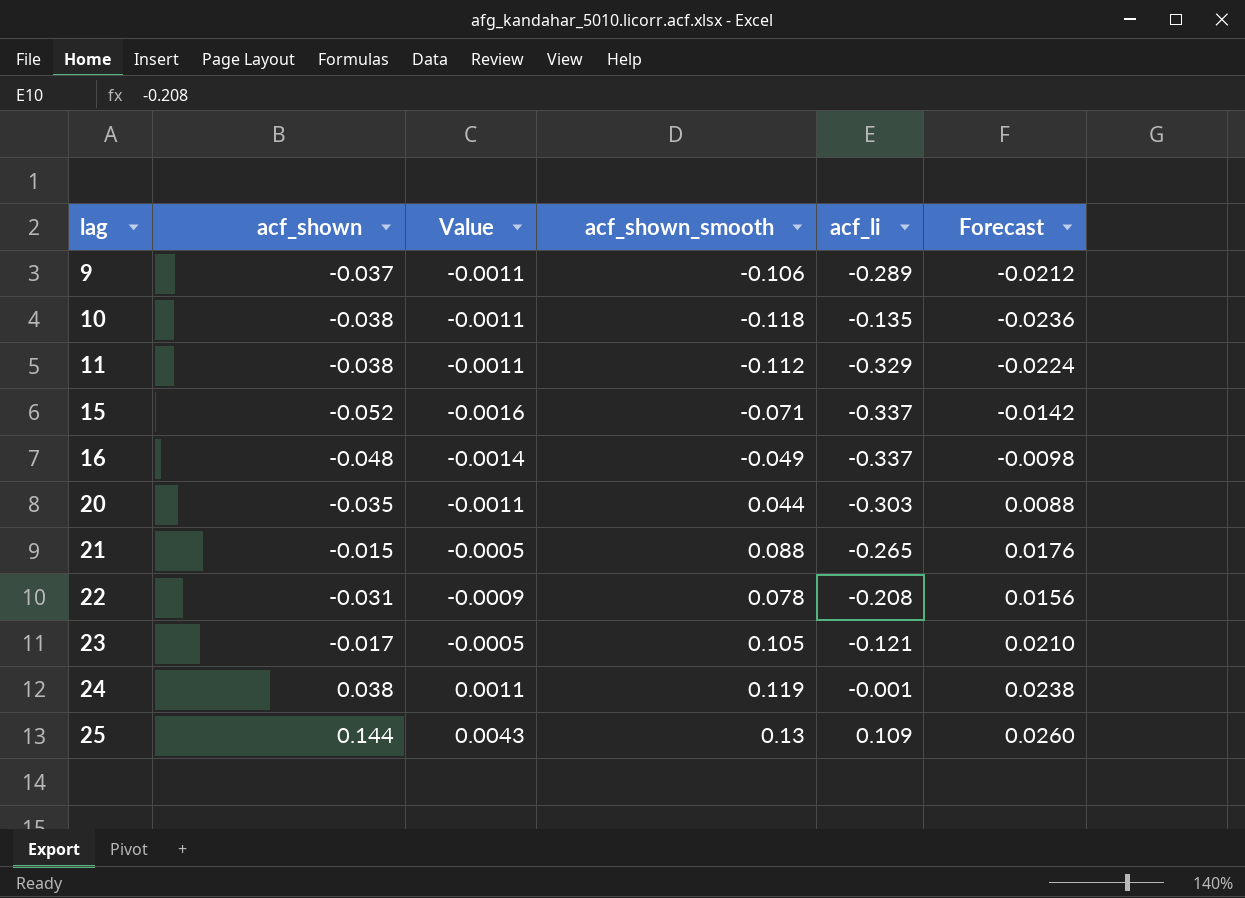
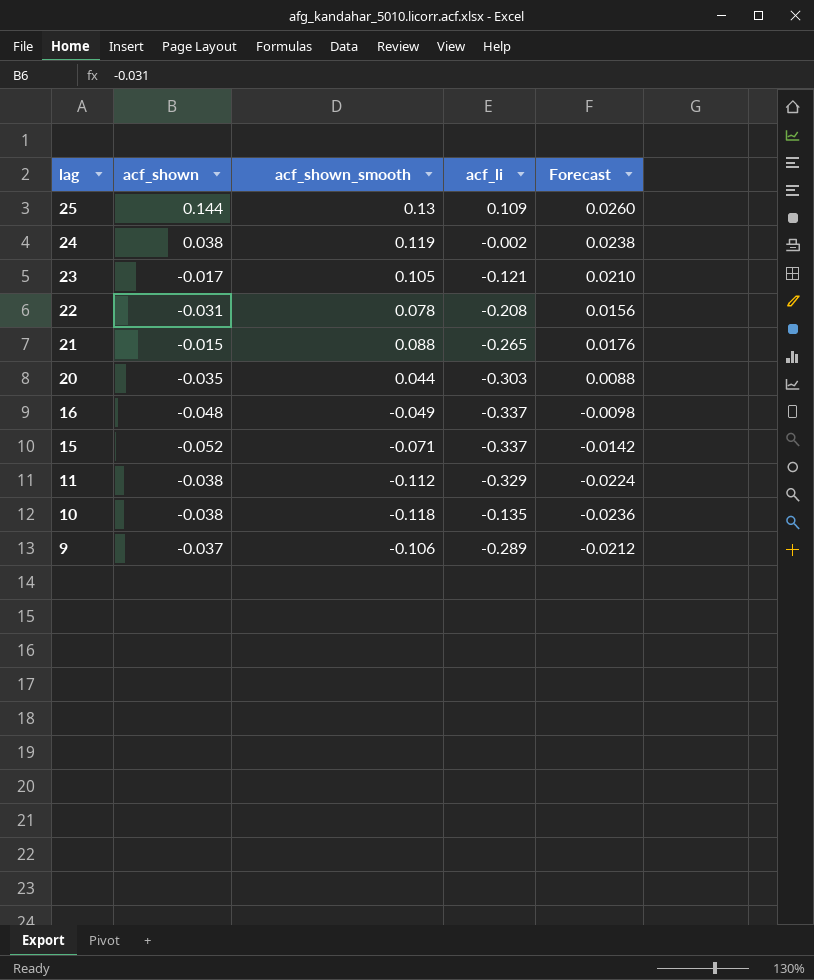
row order: lag ascending -> lag descending
column Value | formula: [acf_shown] * 0.03 -> none
24 | acf_li: -0.001 -> -0.002

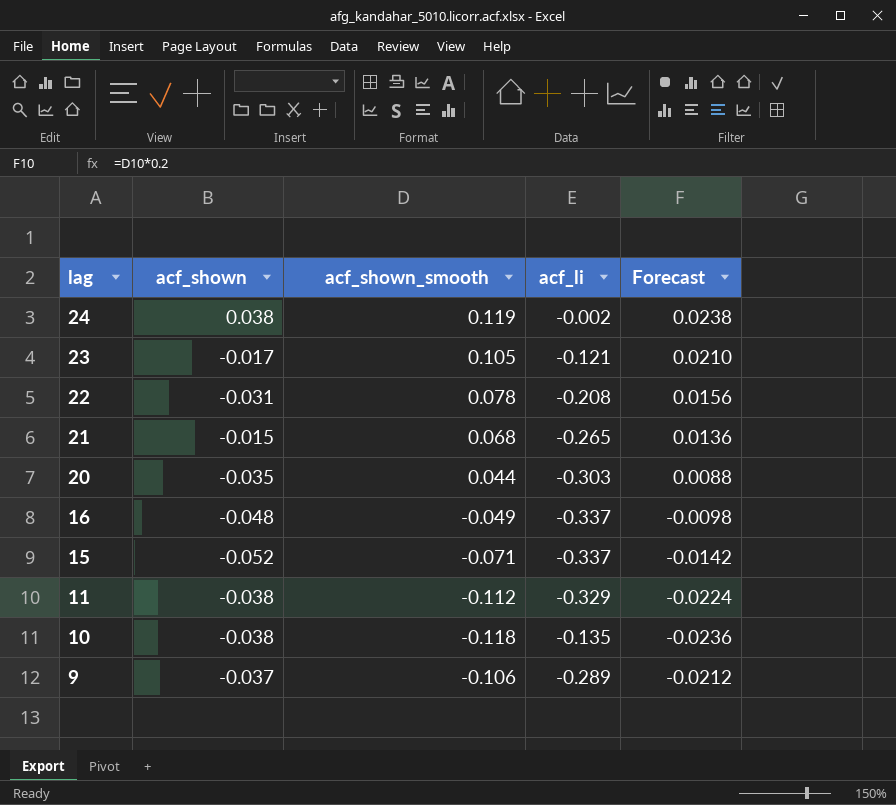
row 25: 0.144 | 0.13 | 0.109 | 0.0260 -> none
21 | acf_shown_smooth: 0.088 -> 0.068
21 | Forecast: 0.0176 -> 0.0136

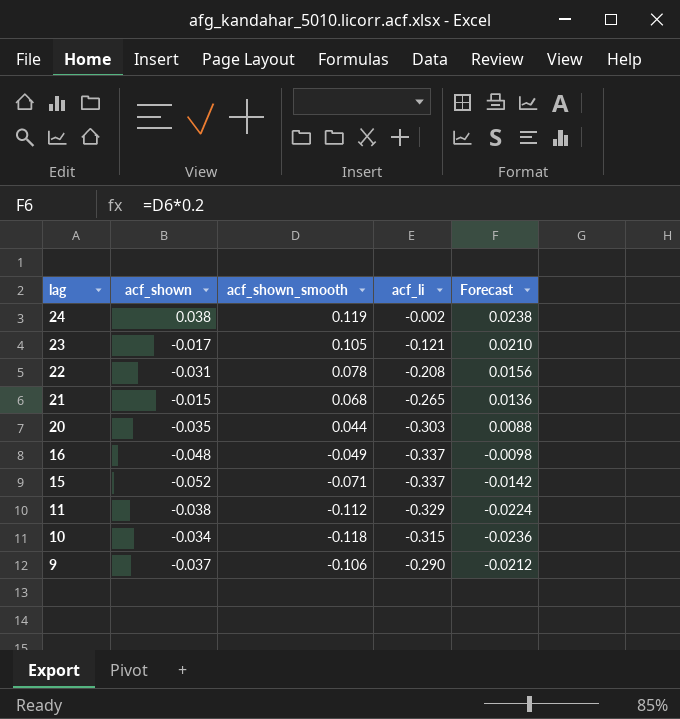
10 | acf_shown: -0.038 -> -0.034
10 | acf_li: -0.135 -> -0.315
9 | acf_li: -0.289 -> -0.290

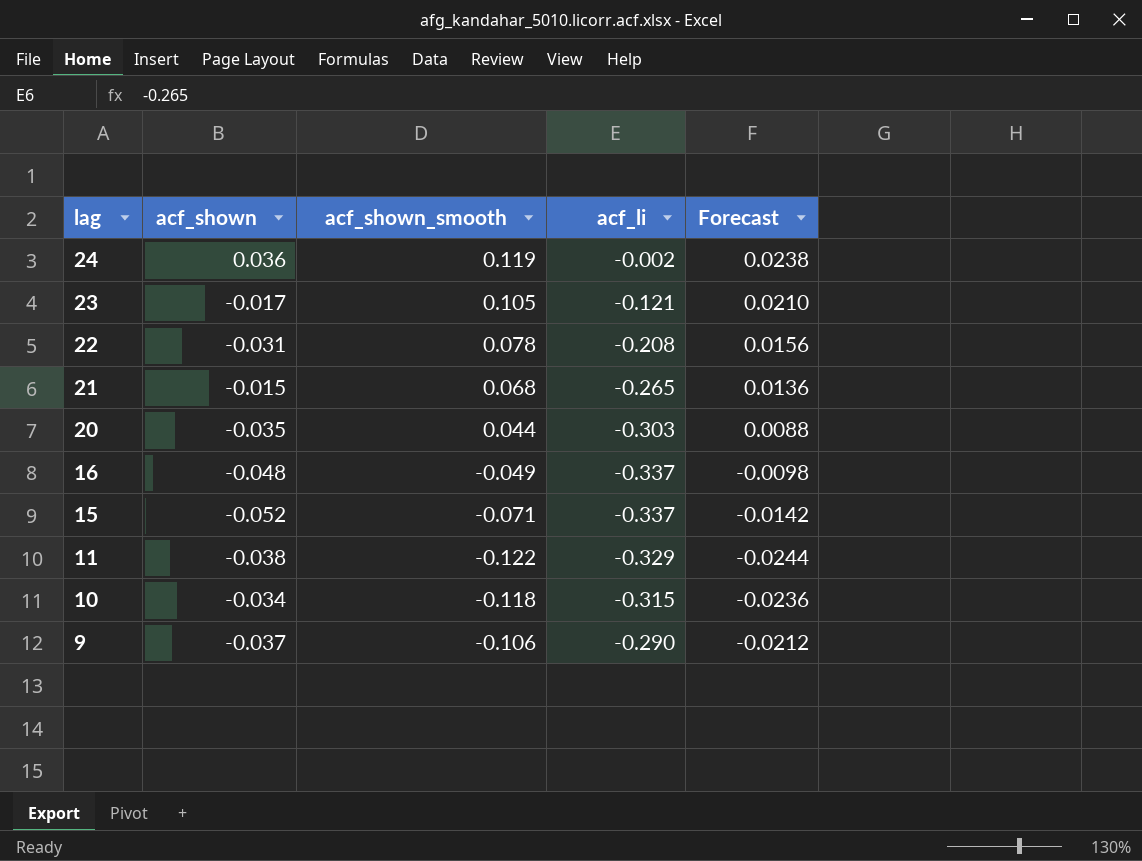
24 | acf_shown: 0.038 -> 0.036
11 | acf_shown_smooth: -0.112 -> -0.122
11 | Forecast: -0.0224 -> -0.0244

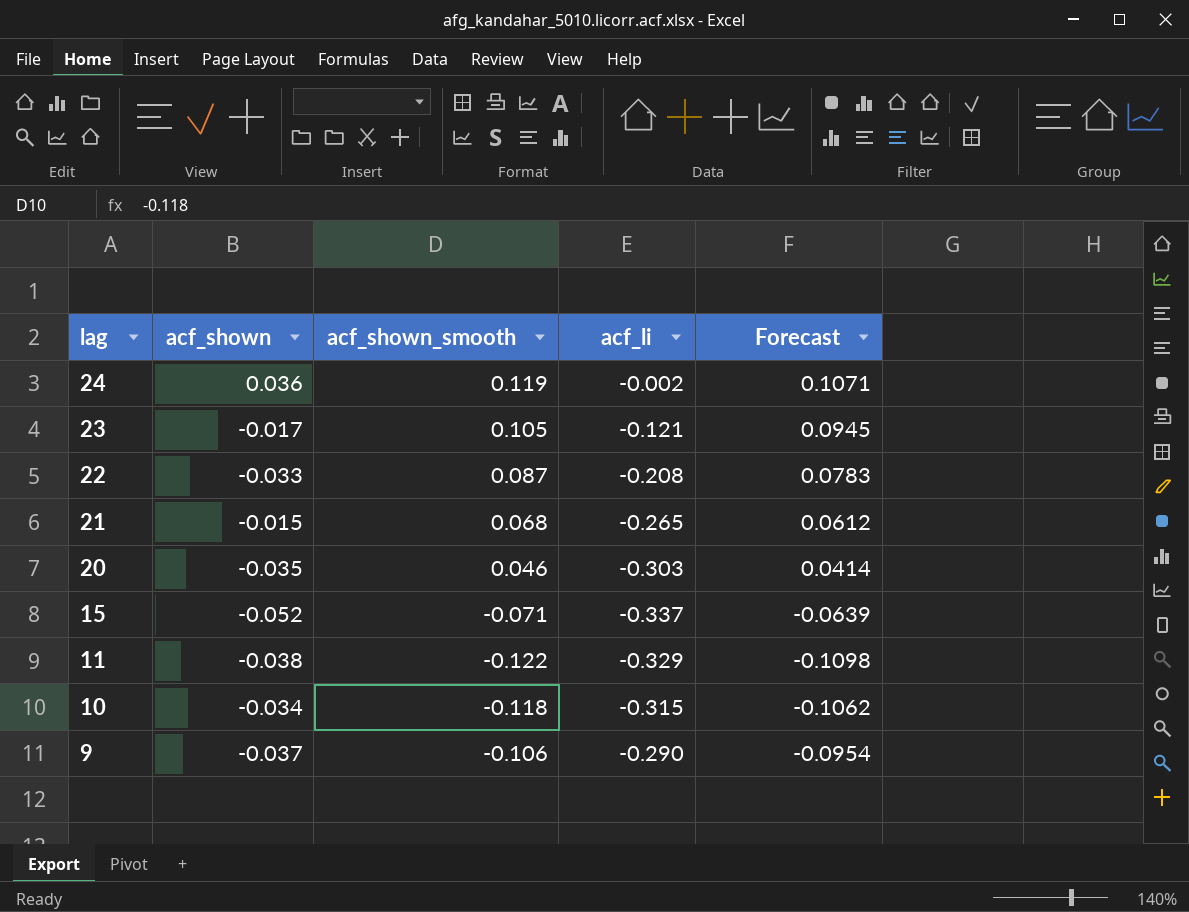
column Forecast | formula: [acf_shown_smooth] * 0.2 -> [acf_shown_smooth] * 0.9
row 16: -0.048 | -0.049 | -0.337 | -0.0098 -> none
22 | acf_shown: -0.031 -> -0.033
22 | acf_shown_smooth: 0.078 -> 0.087
20 | acf_shown_smooth: 0.044 -> 0.046

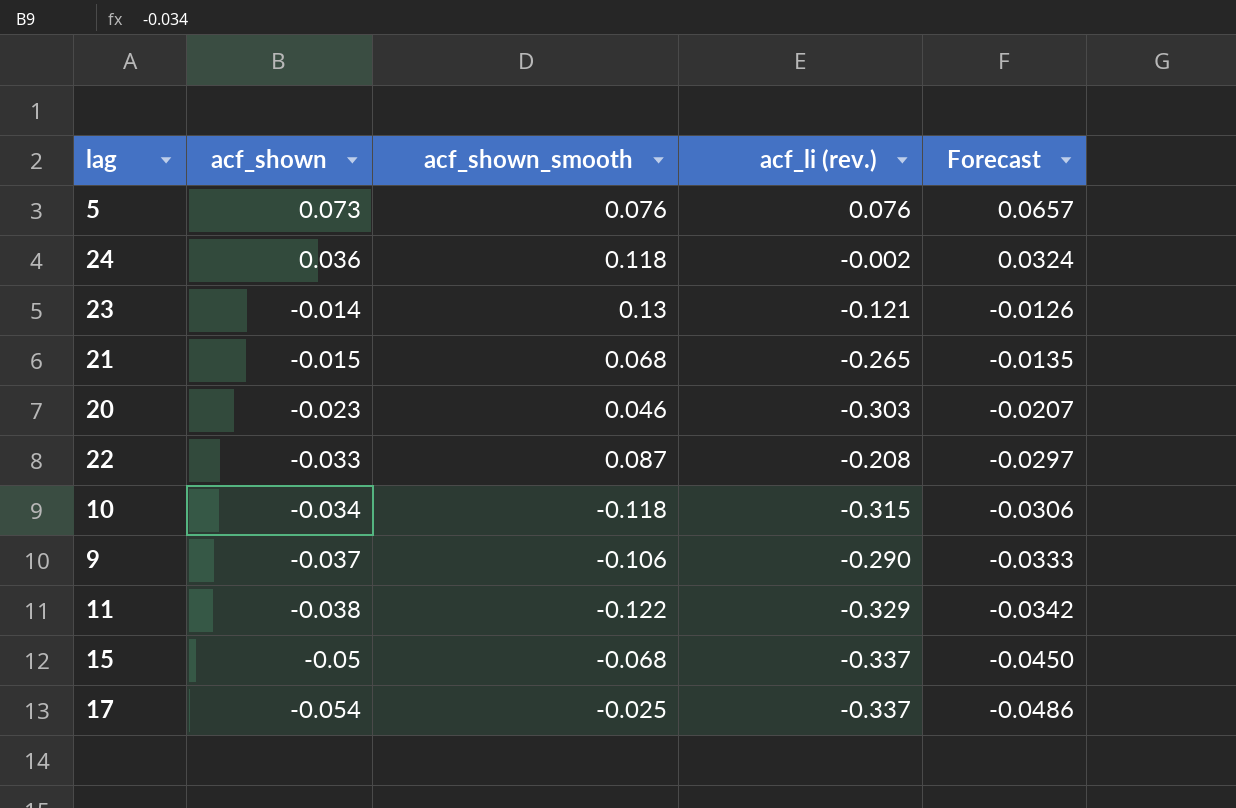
row order: lag descending -> acf_shown descending
column name: acf_li -> acf_li (rev.)
column Forecast | formula: [acf_shown_smooth] * 0.9 -> [acf_shown] * 0.9
row 5: none -> 0.073 | 0.076 | 0.076 | 0.0657
24 | acf_shown_smooth: 0.119 -> 0.118
23 | acf_shown: -0.017 -> -0.014
23 | acf_shown_smooth: 0.105 -> 0.13
20 | acf_shown: -0.035 -> -0.023
15 | acf_shown: -0.052 -> -0.05
15 | acf_shown_smooth: -0.071 -> -0.068
row 17: none -> -0.054 | -0.025 | -0.337 | -0.0486

